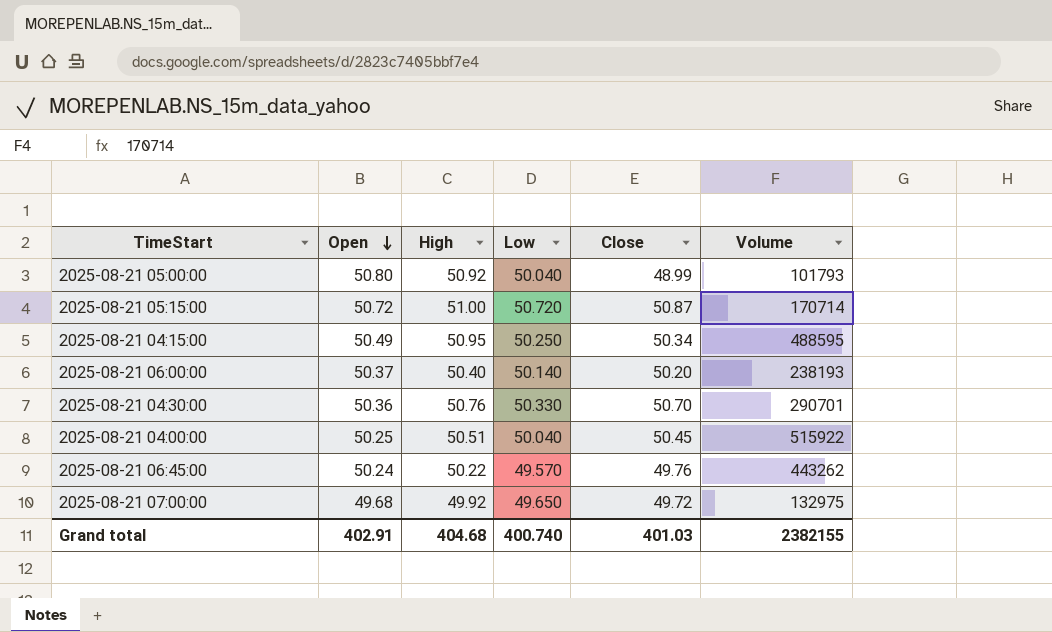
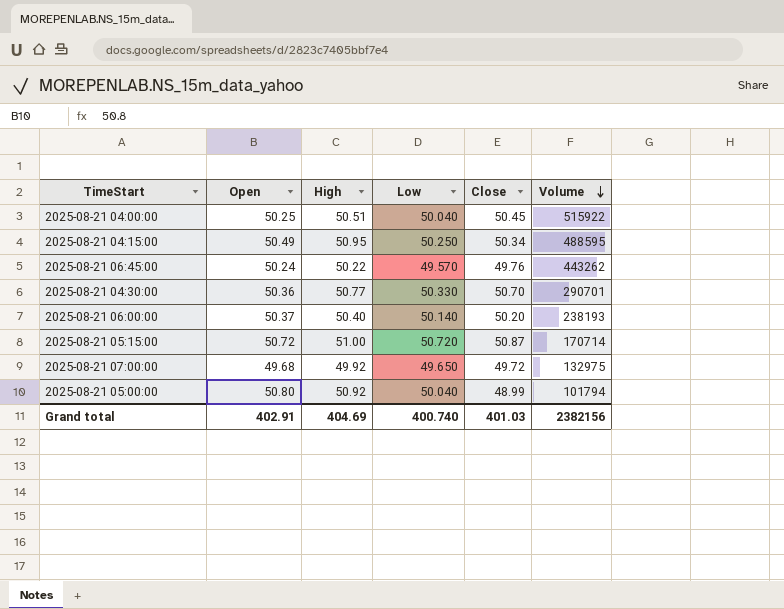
row order: Open descending -> Volume descending
2025-08-21 04:30:00 | High: 50.76 -> 50.77
2025-08-21 05:00:00 | Volume: 101793 -> 101794
Grand total | High: 404.68 -> 404.69
Grand total | Volume: 2382155 -> 2382156

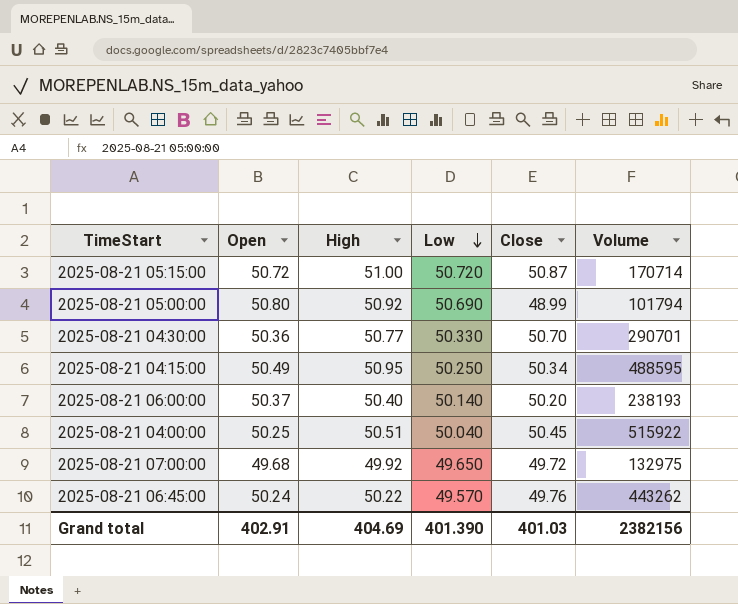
row order: Volume descending -> Low descending
2025-08-21 05:00:00 | Low: 50.040 -> 50.690
Grand total | Low: 400.740 -> 401.390

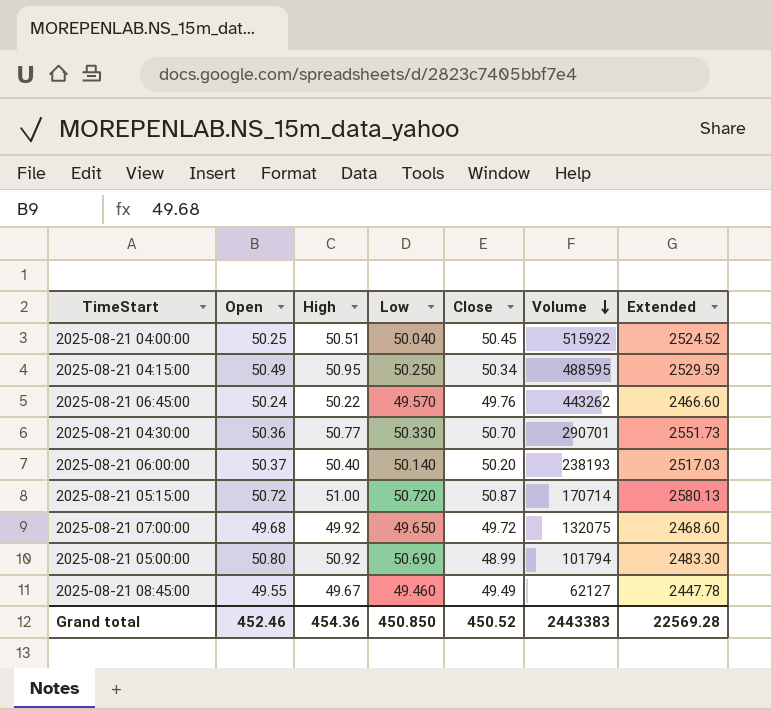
row order: Low descending -> Volume descending
column Extended | formula: none -> [Low] * [Close]
2025-08-21 07:00:00 | Volume: 132975 -> 132075
row 2025-08-21 08:45:00: none -> 49.55 | 49.67 | 49.460 | 49.49 | 62127 | 2447.78
Grand total | Open: 402.91 -> 452.46
Grand total | High: 404.69 -> 454.36
Grand total | Low: 401.390 -> 450.850
Grand total | Close: 401.03 -> 450.52
Grand total | Volume: 2382156 -> 2443383

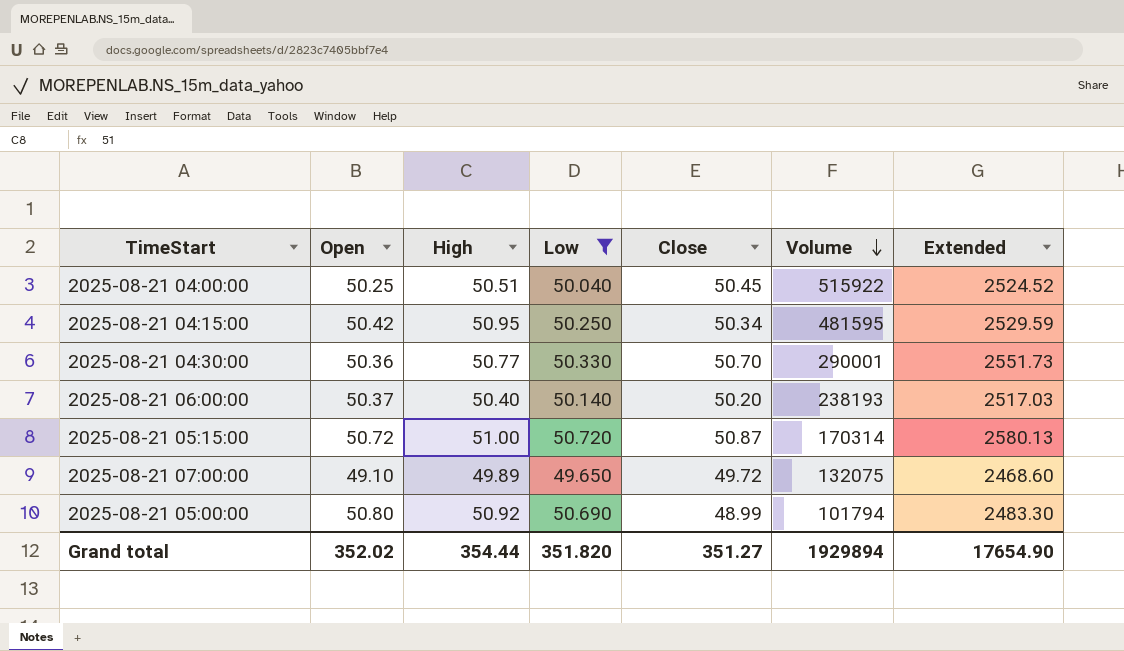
filter: none -> Low >= 49.650
2025-08-21 04:15:00 | Open: 50.49 -> 50.42
2025-08-21 04:15:00 | Volume: 488595 -> 481595
2025-08-21 04:30:00 | Volume: 290701 -> 290001
2025-08-21 05:15:00 | Volume: 170714 -> 170314
2025-08-21 07:00:00 | Open: 49.68 -> 49.10
2025-08-21 07:00:00 | High: 49.92 -> 49.89
Grand total | Open: 452.46 -> 352.02
Grand total | High: 454.36 -> 354.44
Grand total | Low: 450.850 -> 351.820
Grand total | Close: 450.52 -> 351.27
Grand total | Volume: 2443383 -> 1929894
Grand total | Extended: 22569.28 -> 17654.90

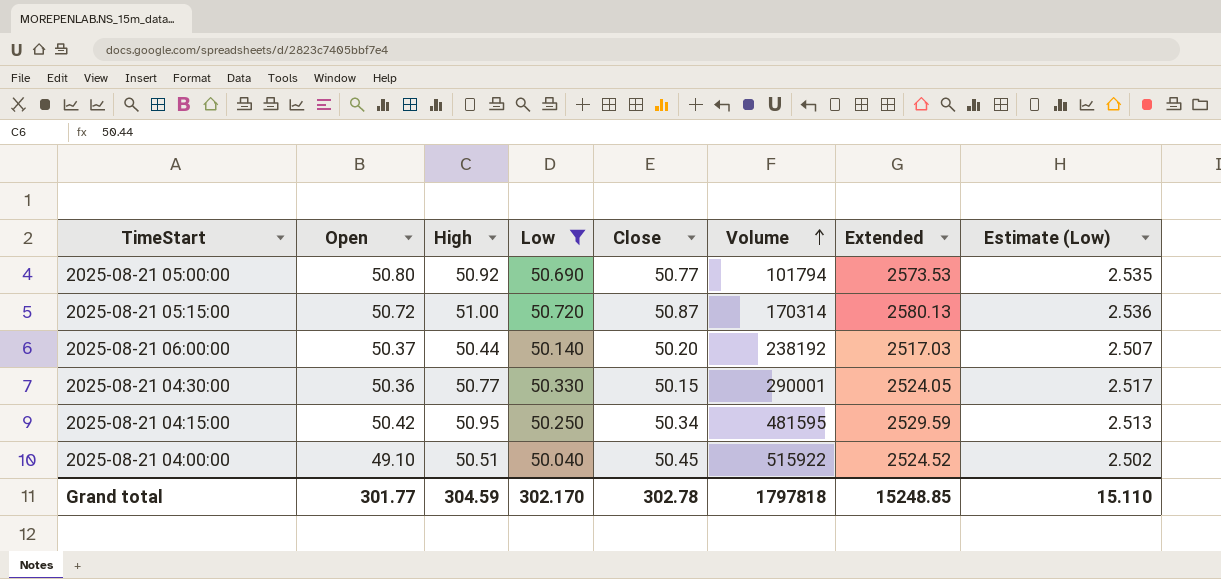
row order: Volume descending -> Volume ascending
column Estimate (Low) | formula: none -> [Low] * 0.05
row 2025-08-21 07:00:00: 49.10 | 49.89 | 49.650 | 49.72 | 132075 | 2468.60 -> none
2025-08-21 05:00:00 | Close: 48.99 -> 50.77
2025-08-21 05:00:00 | Extended: 2483.30 -> 2573.53
2025-08-21 06:00:00 | High: 50.40 -> 50.44
2025-08-21 06:00:00 | Volume: 238193 -> 238192
2025-08-21 04:30:00 | Close: 50.70 -> 50.15
2025-08-21 04:30:00 | Extended: 2551.73 -> 2524.05
2025-08-21 04:00:00 | Open: 50.25 -> 49.10
Grand total | Open: 352.02 -> 301.77
Grand total | High: 354.44 -> 304.59
Grand total | Low: 351.820 -> 302.170
Grand total | Close: 351.27 -> 302.78
Grand total | Volume: 1929894 -> 1797818
Grand total | Extended: 17654.90 -> 15248.85

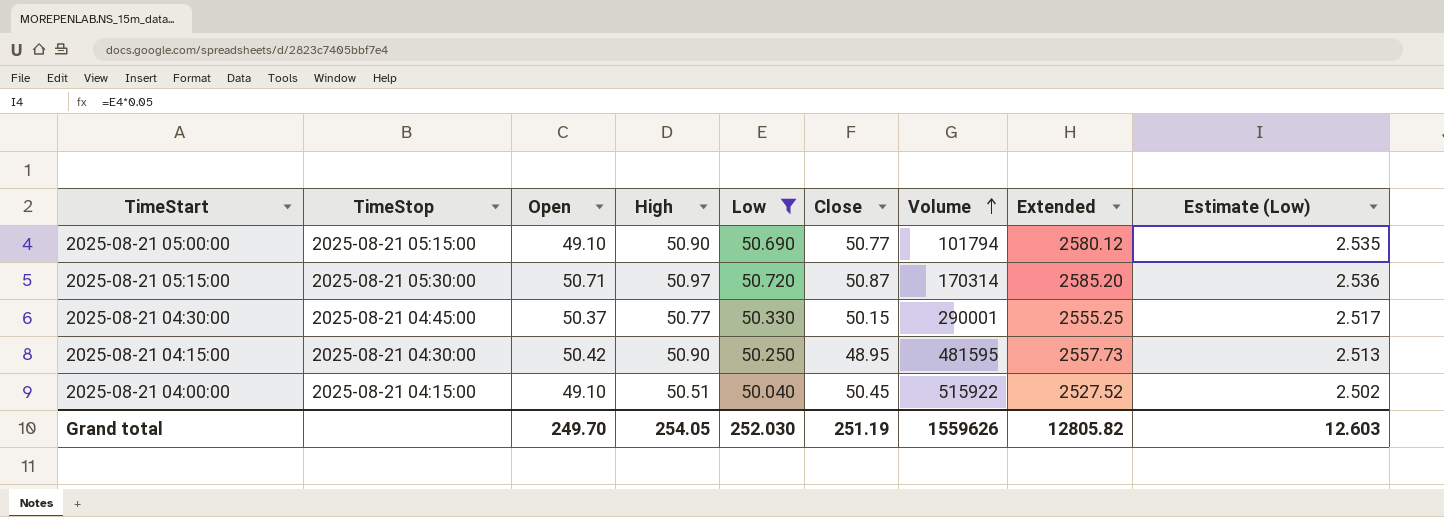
column TimeStop | position: none -> 2
column Extended | formula: [Low] * [Close] -> [High] * [Low]
row 2025-08-21 06:00:00: 50.37 | 50.44 | 50.140 | 50.20 | 238192 | 2517.03 | 2.507 -> none
2025-08-21 05:00:00 | Open: 50.80 -> 49.10
2025-08-21 05:00:00 | High: 50.92 -> 50.90
2025-08-21 05:15:00 | Open: 50.72 -> 50.71
2025-08-21 05:15:00 | High: 51.00 -> 50.97
2025-08-21 04:30:00 | Open: 50.36 -> 50.37
2025-08-21 04:15:00 | High: 50.95 -> 50.90
2025-08-21 04:15:00 | Close: 50.34 -> 48.95
Grand total | Open: 301.77 -> 249.70
Grand total | High: 304.59 -> 254.05
Grand total | Low: 302.170 -> 252.030
Grand total | Close: 302.78 -> 251.19
Grand total | Volume: 1797818 -> 1559626
Grand total | Extended: 15248.85 -> 12805.82
Grand total | Estimate (Low): 15.110 -> 12.603

